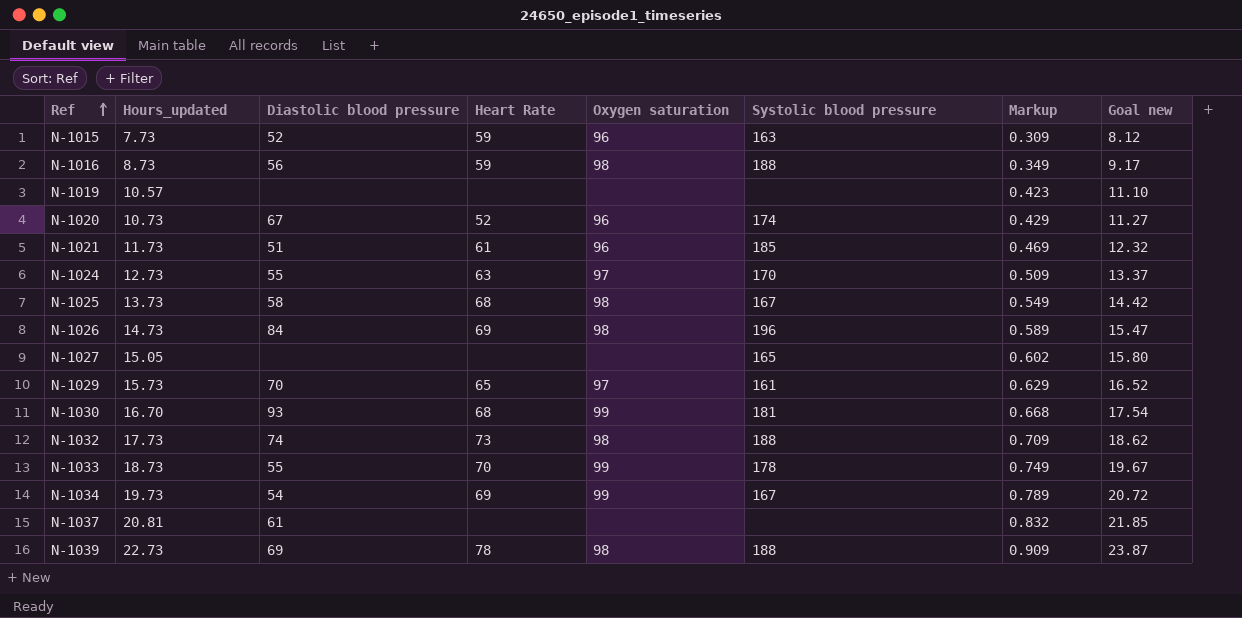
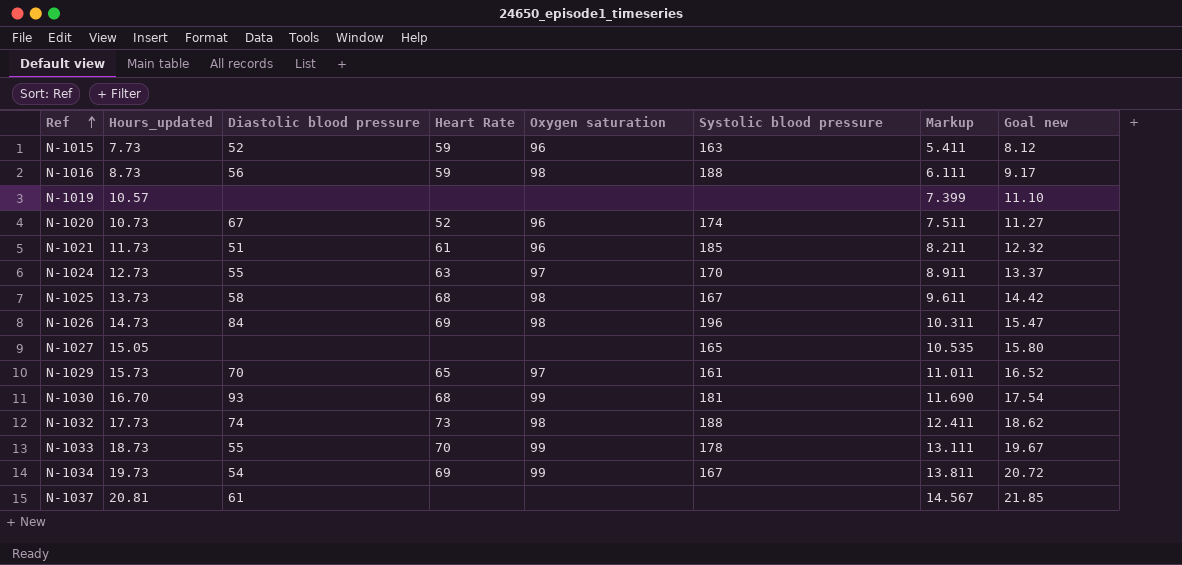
column Markup | formula: [Hours_updated] * 0.04 -> [Hours_updated] * 0.7
row N-1039: 22.73 | 69 | 78 | 98 | 188 | 0.909 | 23.87 -> none

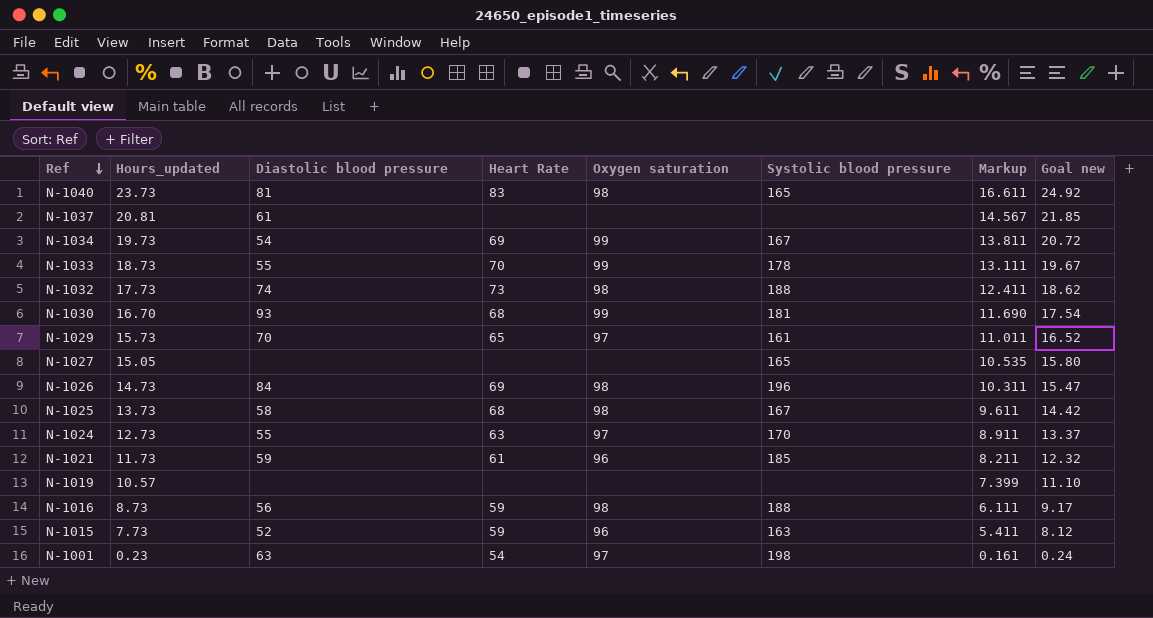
row order: Ref ascending -> Ref descending
row N-1020: 10.73 | 67 | 52 | 96 | 174 | 7.511 | 11.27 -> none
row N-1040: none -> 23.73 | 81 | 83 | 98 | 165 | 16.611 | 24.92
N-1021 | Diastolic blood pressure: 51 -> 59
row N-1001: none -> 0.23 | 63 | 54 | 97 | 198 | 0.161 | 0.24

